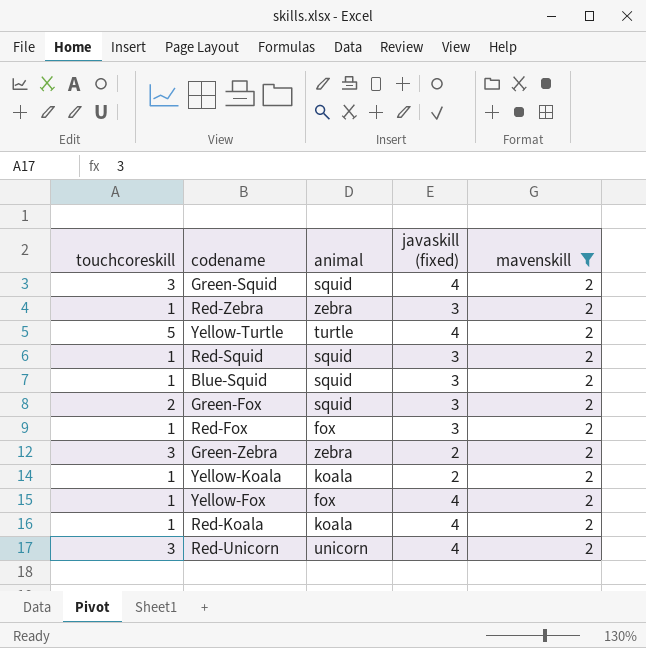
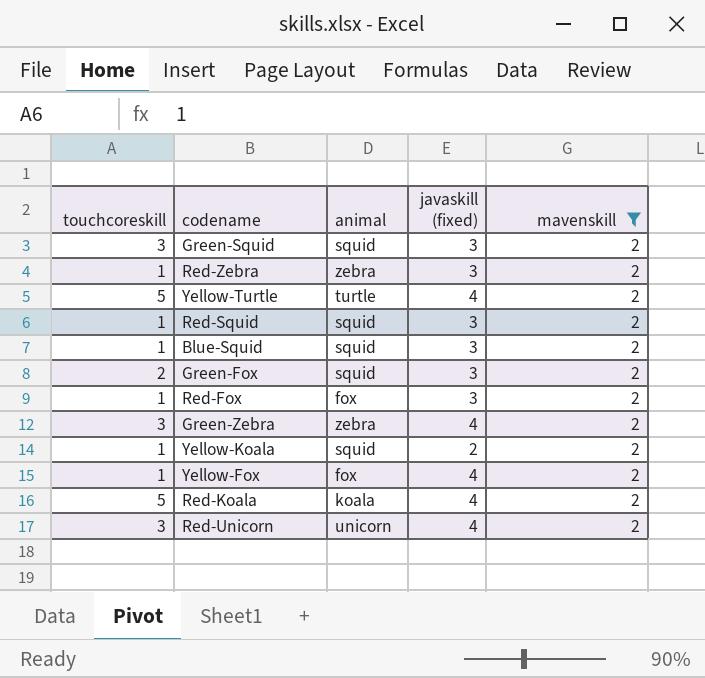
Green-Squid | javaskill (fixed): 4 -> 3
Green-Zebra | javaskill (fixed): 2 -> 4
Yellow-Koala | animal: koala -> squid
Red-Koala | touchcoreskill: 1 -> 5

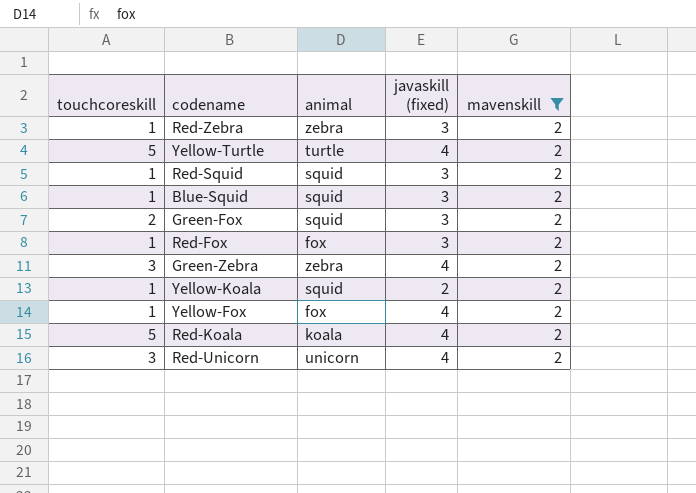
row Green-Squid: 3 | squid | 3 | 2 -> none

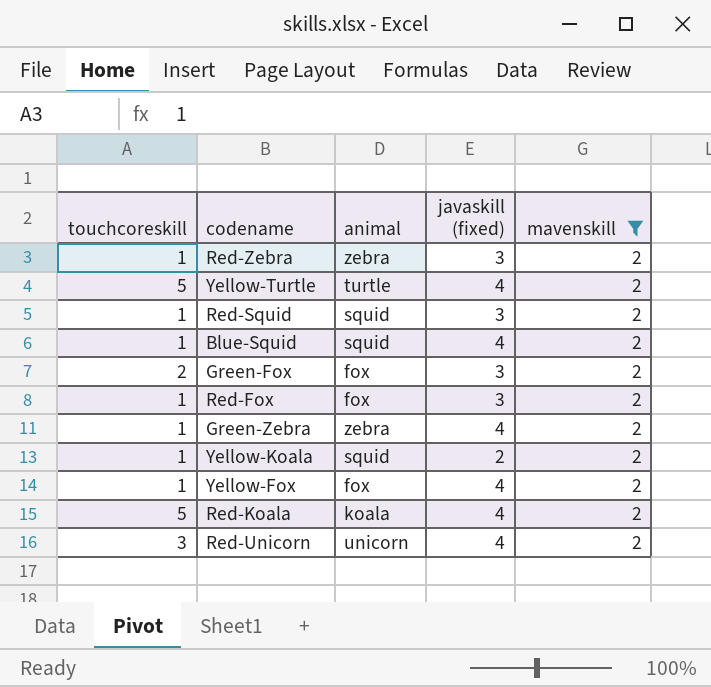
Blue-Squid | javaskill (fixed): 3 -> 4
Green-Fox | animal: squid -> fox
Green-Zebra | touchcoreskill: 3 -> 1

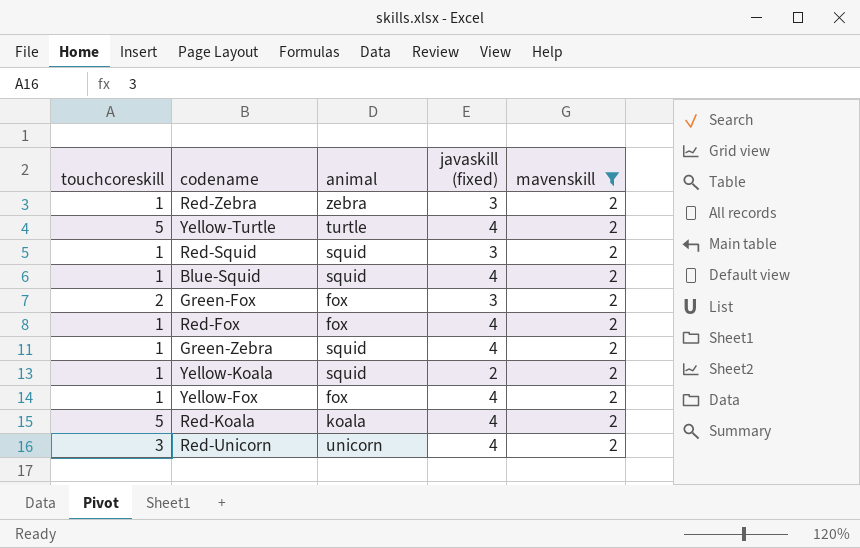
Red-Fox | javaskill (fixed): 3 -> 4
Green-Zebra | animal: zebra -> squid

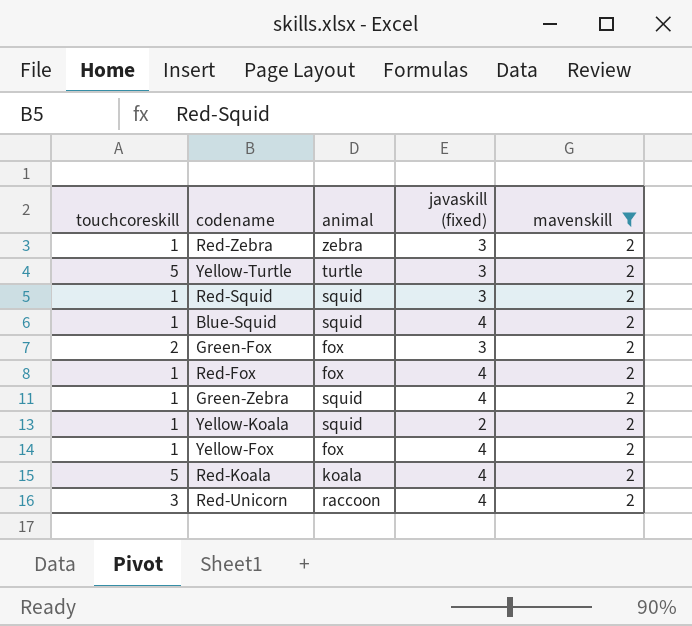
Yellow-Turtle | javaskill (fixed): 4 -> 3
Red-Unicorn | animal: unicorn -> raccoon

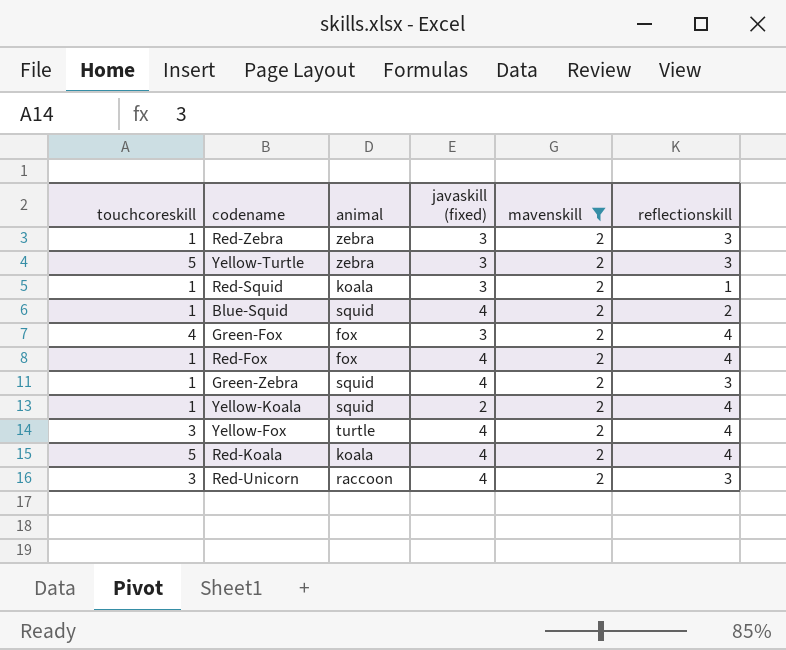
column reflectionskill | position: none -> 6
Yellow-Turtle | animal: turtle -> zebra
Red-Squid | animal: squid -> koala
Green-Fox | touchcoreskill: 2 -> 4
Yellow-Fox | touchcoreskill: 1 -> 3
Yellow-Fox | animal: fox -> turtle

